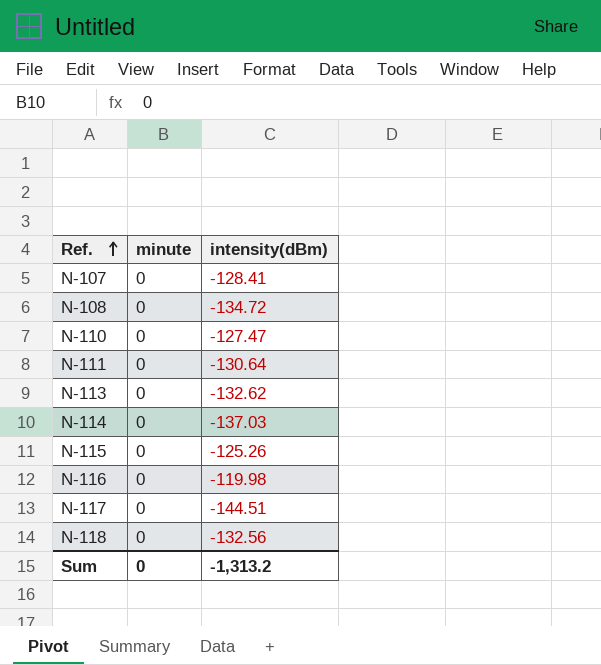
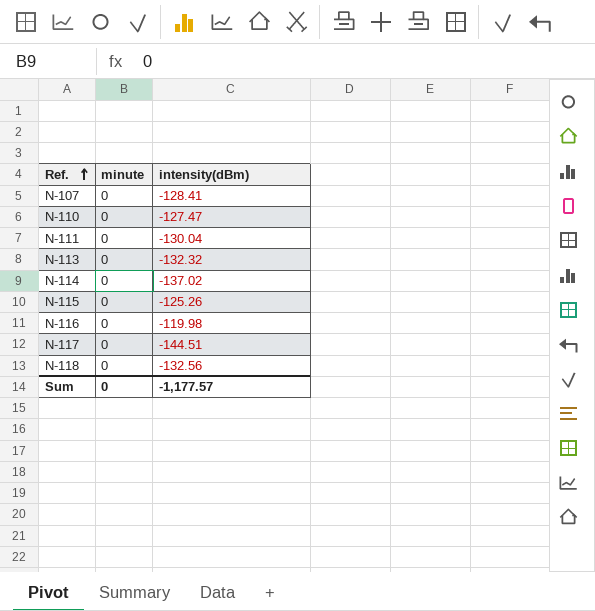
row N-108: 0 | -134.72 -> none
N-111 | intensity(dBm): -130.64 -> -130.04
N-113 | intensity(dBm): -132.62 -> -132.32
N-114 | intensity(dBm): -137.03 -> -137.02
Sum | intensity(dBm): -1,313.2 -> -1,177.57

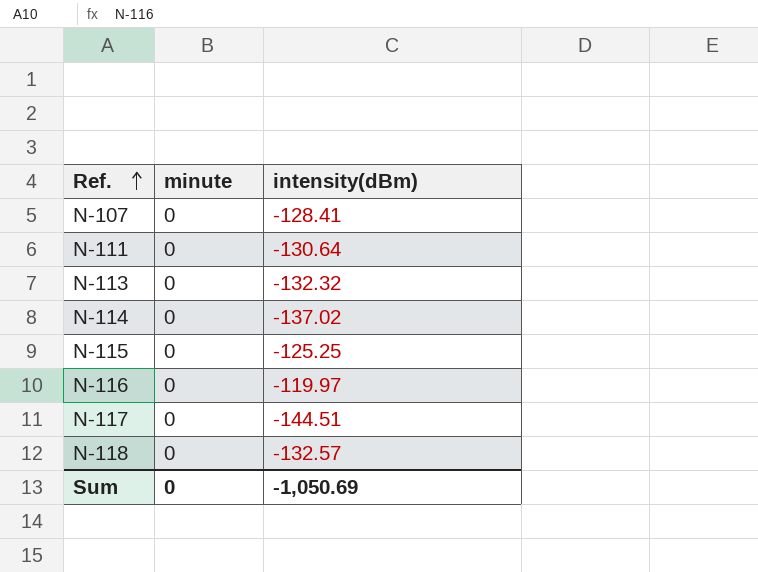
row N-110: 0 | -127.47 -> none
N-111 | intensity(dBm): -130.04 -> -130.64
N-115 | intensity(dBm): -125.26 -> -125.25
N-116 | intensity(dBm): -119.98 -> -119.97
N-118 | intensity(dBm): -132.56 -> -132.57
Sum | intensity(dBm): -1,177.57 -> -1,050.69

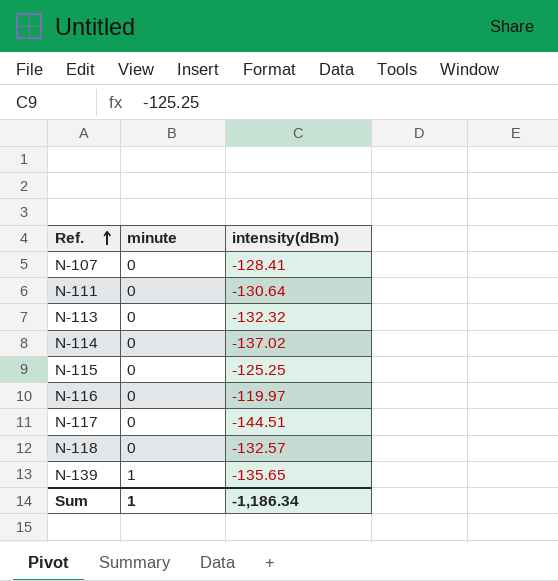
row N-139: none -> 1 | -135.65
Sum | minute: 0 -> 1
Sum | intensity(dBm): -1,050.69 -> -1,186.34

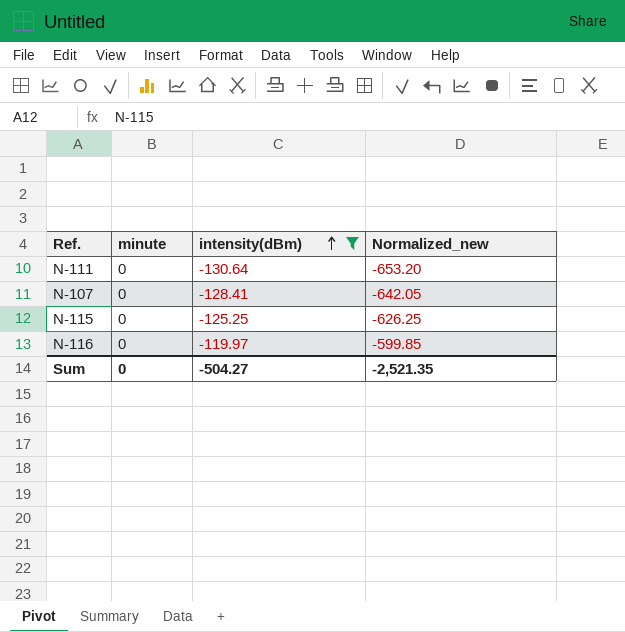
filter: none -> intensity(dBm) >= -130.64
row order: Ref. ascending -> intensity(dBm) ascending
column Normalized_new | formula: none -> [intensity(dBm)] * 5
Sum | minute: 1 -> 0
Sum | intensity(dBm): -1,186.34 -> -504.27

